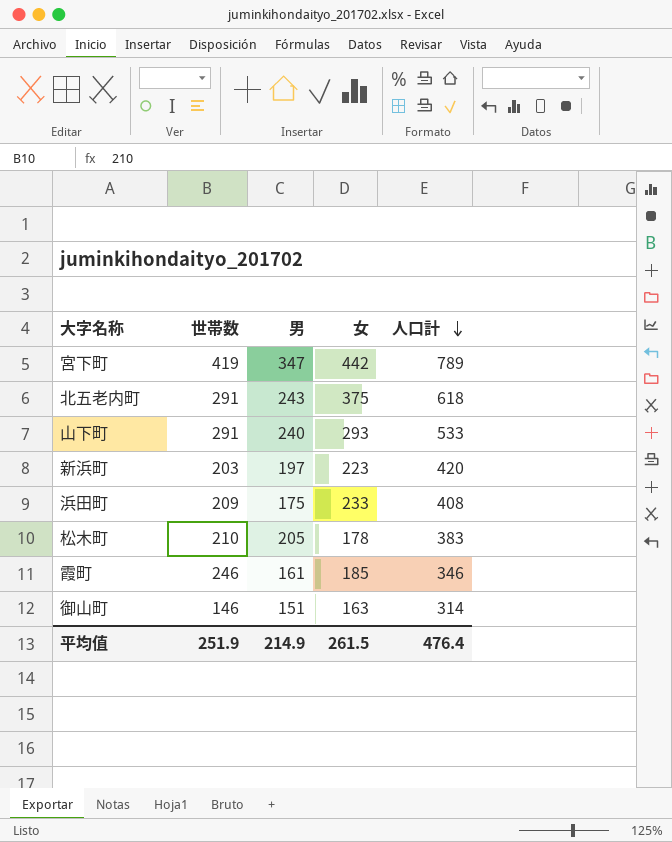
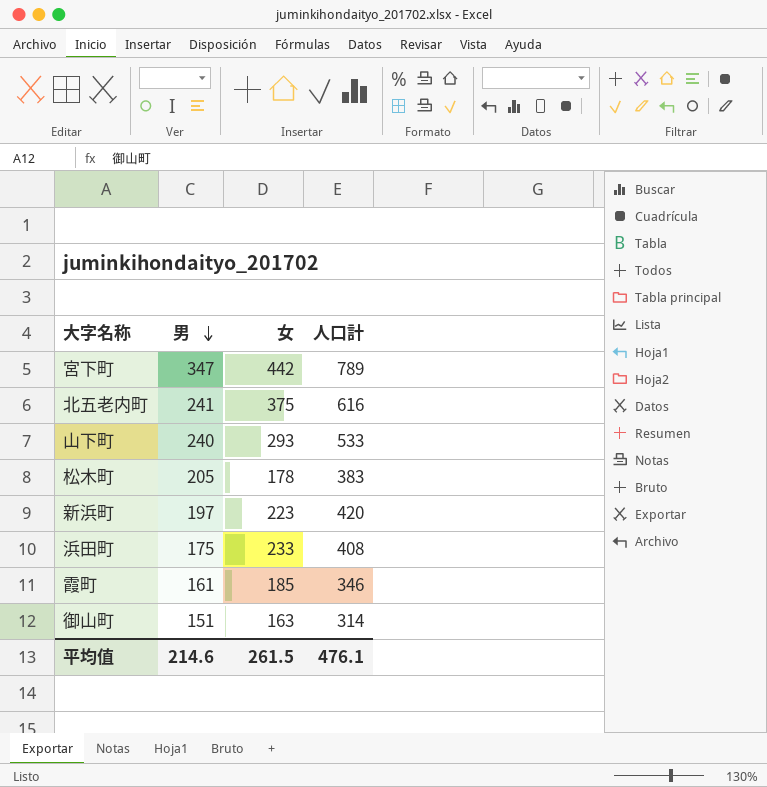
row order: 人口計 descending -> 男 descending
column 世帯数 | position: 2 -> none
北五老内町 | 男: 243 -> 241
北五老内町 | 人口計: 618 -> 616
平均值 | 男: 214.9 -> 214.6
平均值 | 人口計: 476.4 -> 476.1

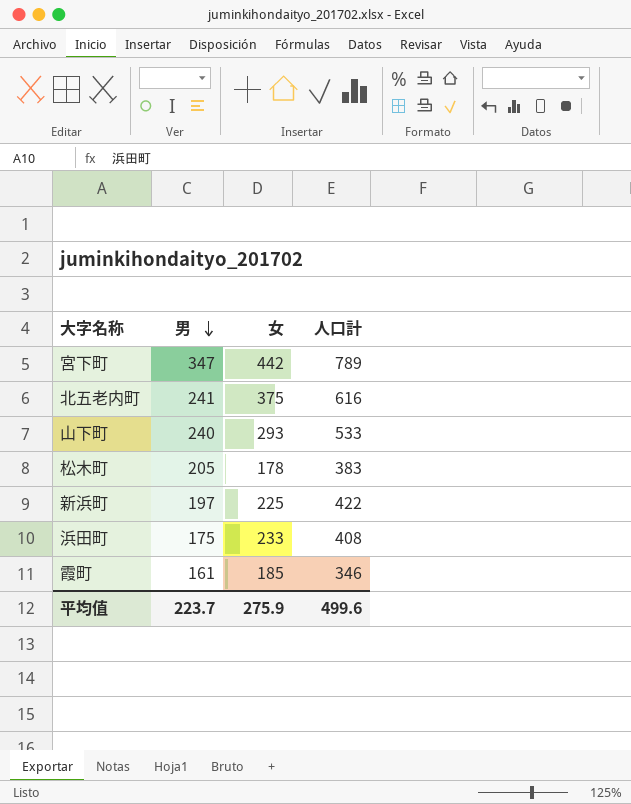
row 御山町: 151 | 163 | 314 -> none
新浜町 | 女: 223 -> 225
新浜町 | 人口計: 420 -> 422
平均值 | 男: 214.6 -> 223.7
平均值 | 女: 261.5 -> 275.9
平均值 | 人口計: 476.1 -> 499.6

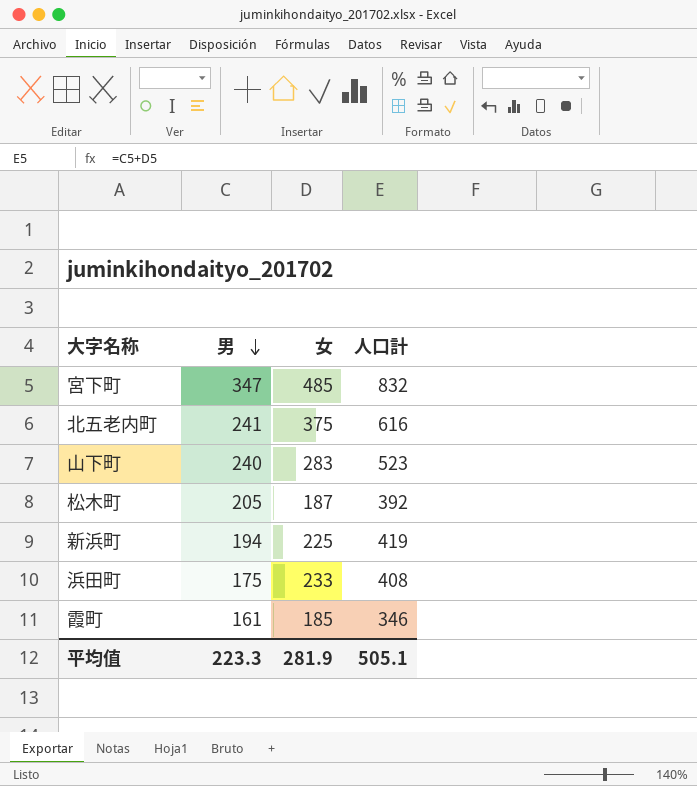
宮下町 | 女: 442 -> 485
宮下町 | 人口計: 789 -> 832
山下町 | 女: 293 -> 283
山下町 | 人口計: 533 -> 523
松木町 | 女: 178 -> 187
松木町 | 人口計: 383 -> 392
新浜町 | 男: 197 -> 194
新浜町 | 人口計: 422 -> 419
平均值 | 男: 223.7 -> 223.3
平均值 | 女: 275.9 -> 281.9
平均值 | 人口計: 499.6 -> 505.1

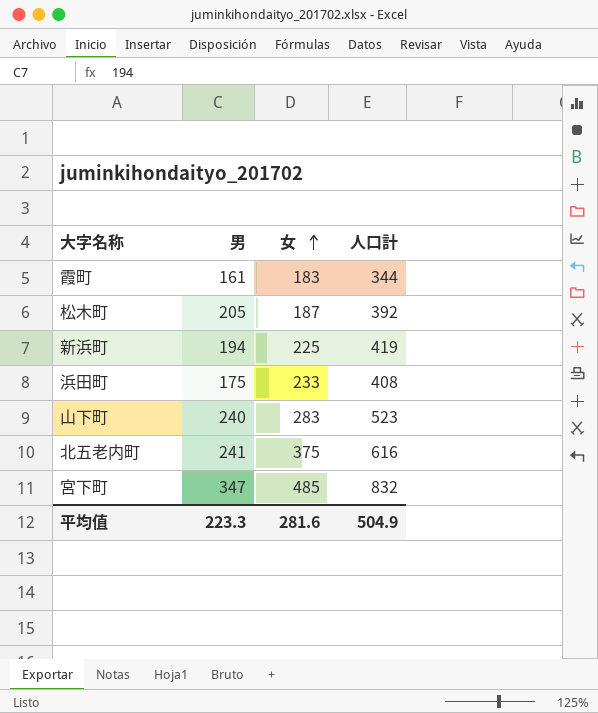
row order: 男 descending -> 女 ascending
霞町 | 女: 185 -> 183
霞町 | 人口計: 346 -> 344
平均值 | 女: 281.9 -> 281.6
平均值 | 人口計: 505.1 -> 504.9

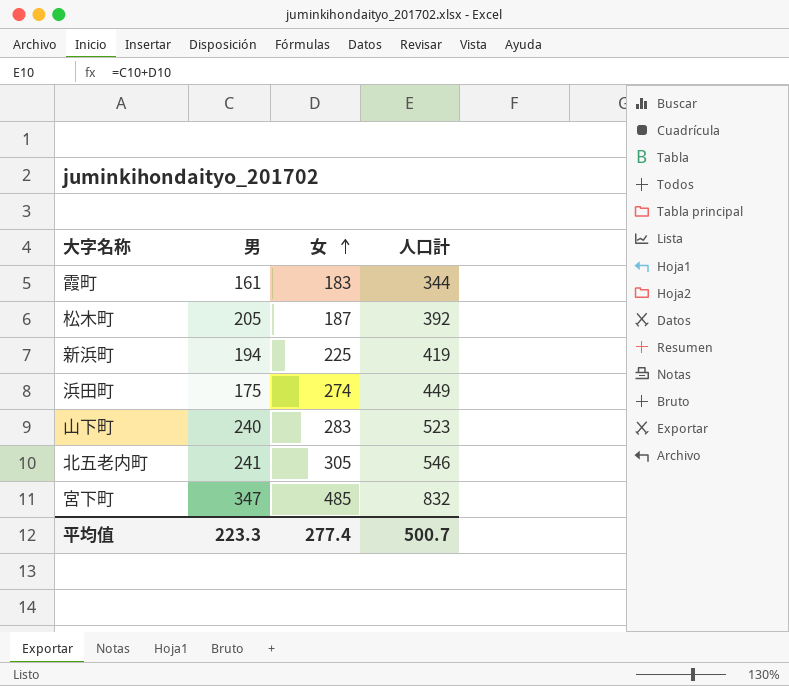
浜田町 | 女: 233 -> 274
浜田町 | 人口計: 408 -> 449
北五老内町 | 女: 375 -> 305
北五老内町 | 人口計: 616 -> 546
平均值 | 女: 281.6 -> 277.4
平均值 | 人口計: 504.9 -> 500.7

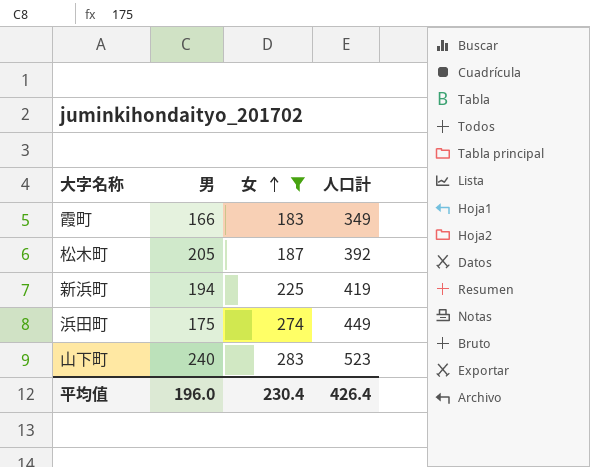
filter: none -> 女 <= 283
霞町 | 男: 161 -> 166
霞町 | 人口計: 344 -> 349
平均值 | 男: 223.3 -> 196.0
平均值 | 女: 277.4 -> 230.4
平均值 | 人口計: 500.7 -> 426.4

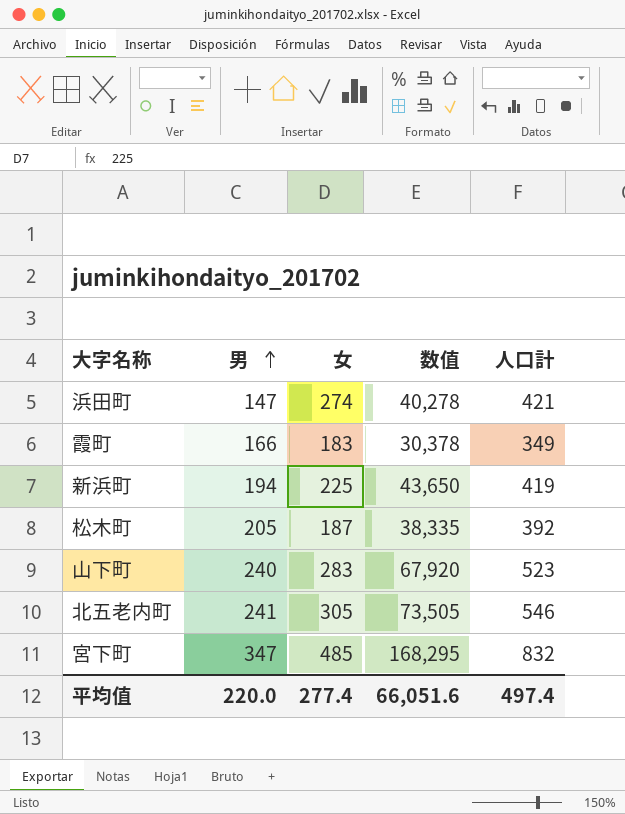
filter: 女 <= 283 -> none
row order: 女 ascending -> 男 ascending
column 数值 | formula: none -> [男] * [女]
浜田町 | 男: 175 -> 147
浜田町 | 人口計: 449 -> 421
平均值 | 男: 196.0 -> 220.0
平均值 | 女: 230.4 -> 277.4
平均值 | 人口計: 426.4 -> 497.4

